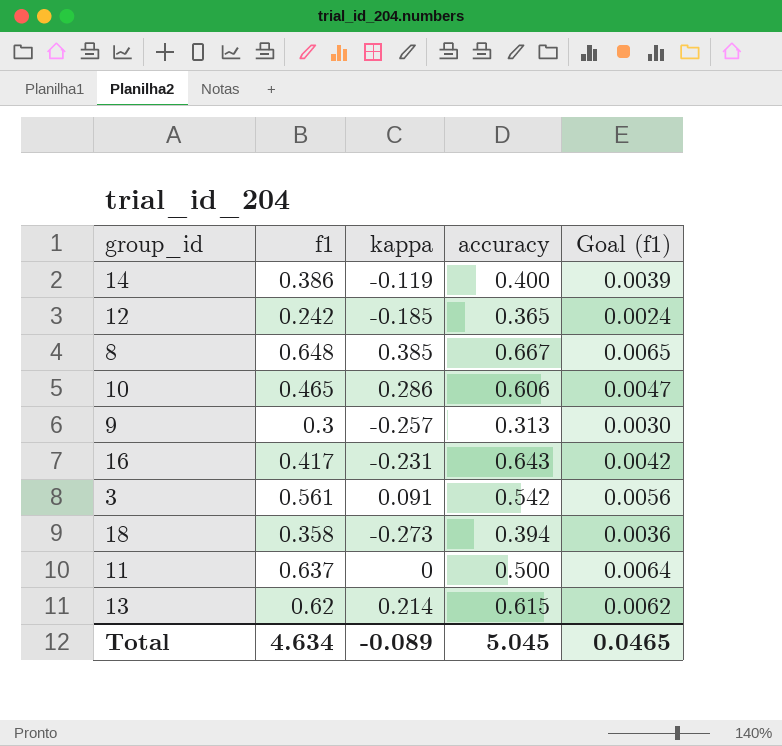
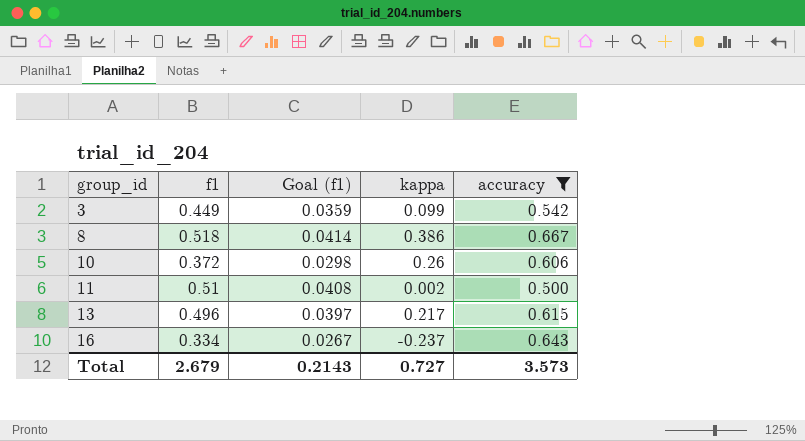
filter: none -> accuracy >= 0.500
row order: none -> group_id ascending
column Goal (f1) | formula: [f1] * 0.01 -> [f1] * 0.08
column Goal (f1) | position: 5 -> 3
3 | f1: 0.561 -> 0.449
3 | kappa: 0.091 -> 0.099
8 | f1: 0.648 -> 0.518
8 | kappa: 0.385 -> 0.386
10 | f1: 0.465 -> 0.372
10 | kappa: 0.286 -> 0.26
11 | f1: 0.637 -> 0.51
11 | kappa: 0 -> 0.002
13 | f1: 0.62 -> 0.496
13 | kappa: 0.214 -> 0.217
16 | f1: 0.417 -> 0.334
16 | kappa: -0.231 -> -0.237
Total | f1: 4.634 -> 2.679
Total | Goal (f1): 0.0465 -> 0.2143
Total | kappa: -0.089 -> 0.727
Total | accuracy: 5.045 -> 3.573

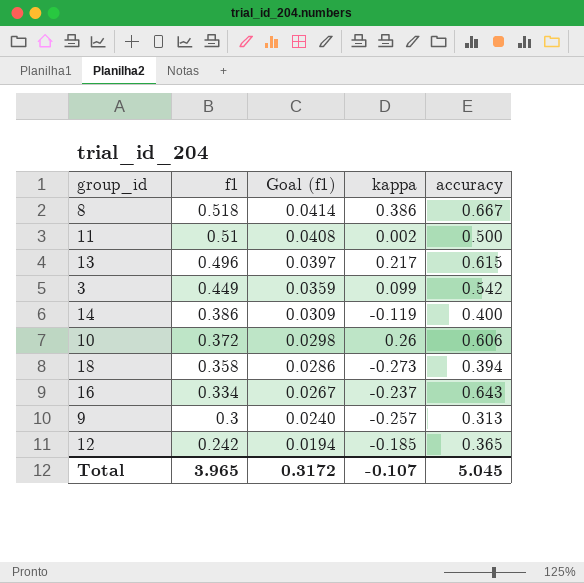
filter: accuracy >= 0.500 -> none
row order: group_id ascending -> f1 descending
Total | f1: 2.679 -> 3.965
Total | Goal (f1): 0.2143 -> 0.3172
Total | kappa: 0.727 -> -0.107
Total | accuracy: 3.573 -> 5.045

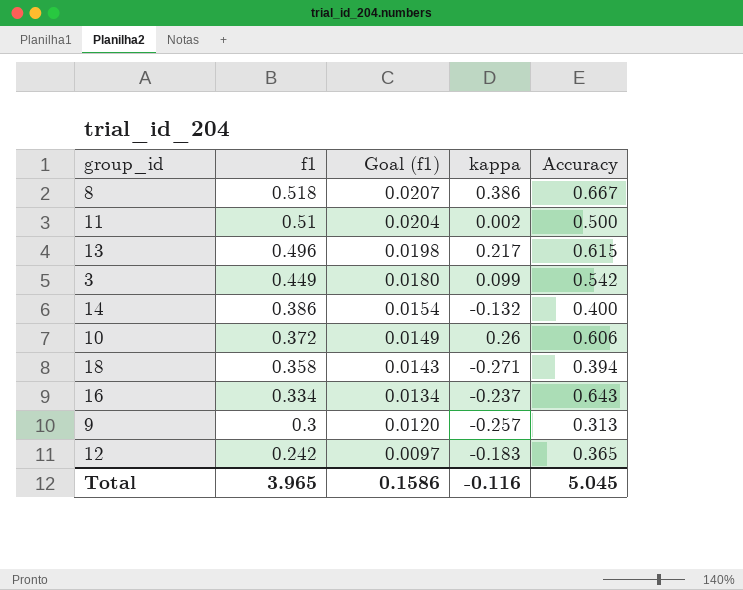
column Goal (f1) | formula: [f1] * 0.08 -> [f1] * 0.04
column name: accuracy -> Accuracy
14 | kappa: -0.119 -> -0.132
18 | kappa: -0.273 -> -0.271
12 | kappa: -0.185 -> -0.183
Total | Goal (f1): 0.3172 -> 0.1586
Total | kappa: -0.107 -> -0.116

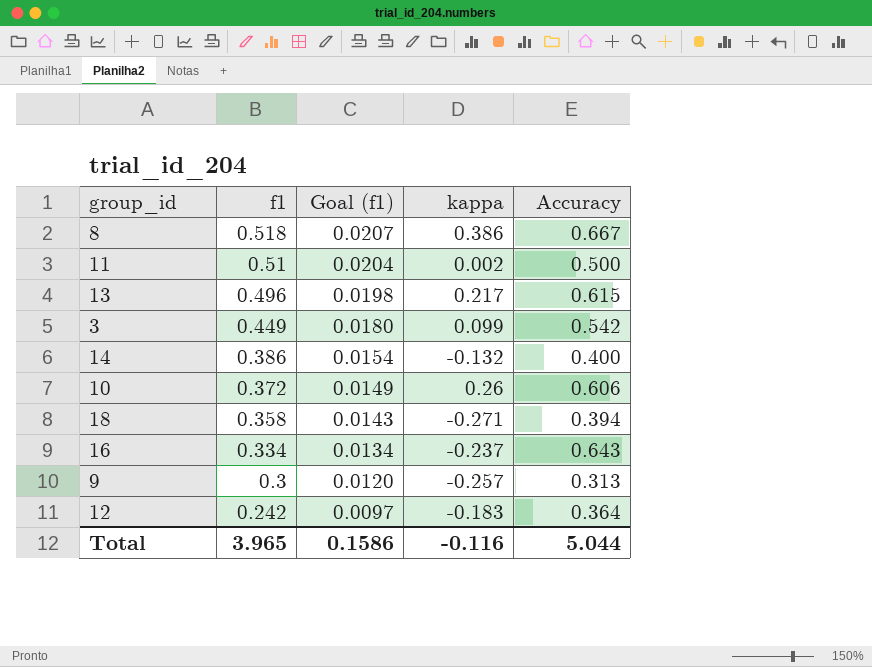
12 | Accuracy: 0.365 -> 0.364
Total | Accuracy: 5.045 -> 5.044

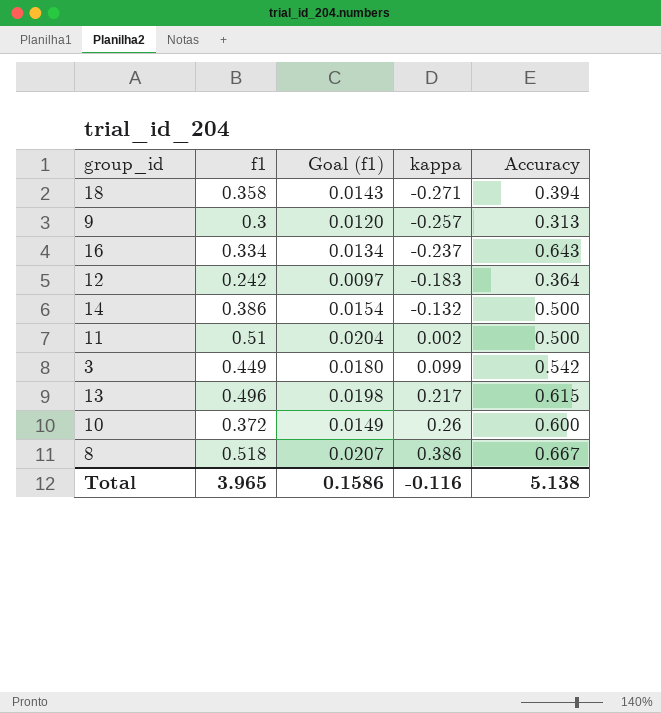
row order: f1 descending -> kappa ascending
14 | Accuracy: 0.400 -> 0.500
10 | Accuracy: 0.606 -> 0.600
Total | Accuracy: 5.044 -> 5.138

